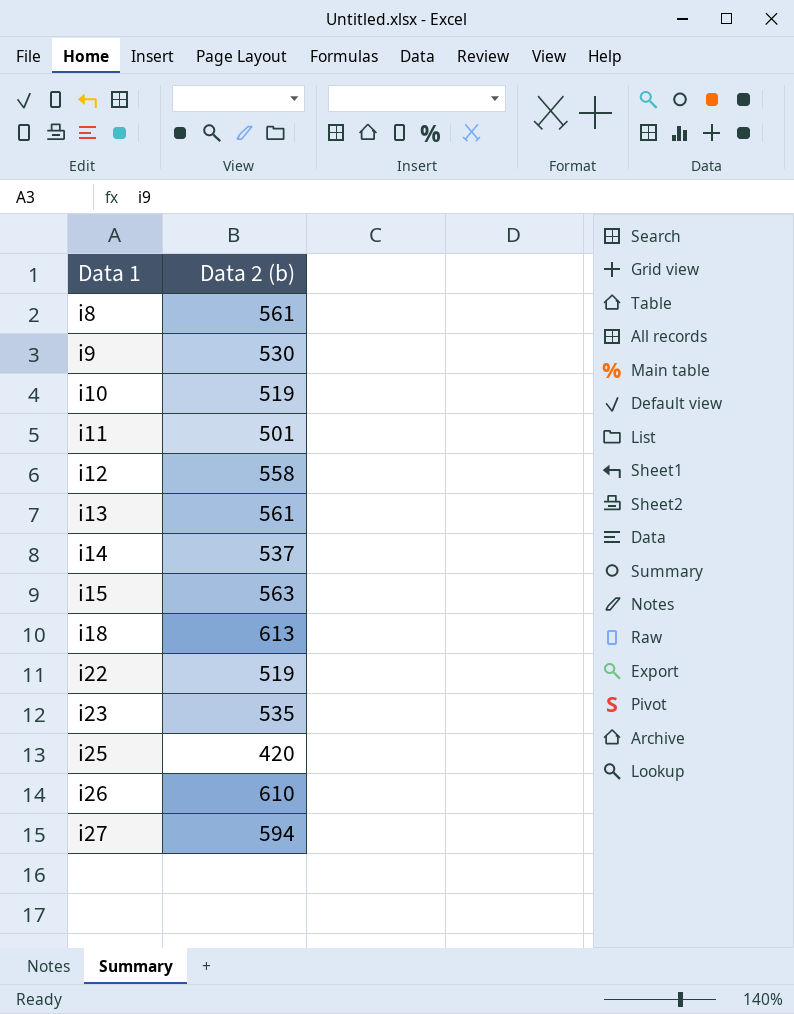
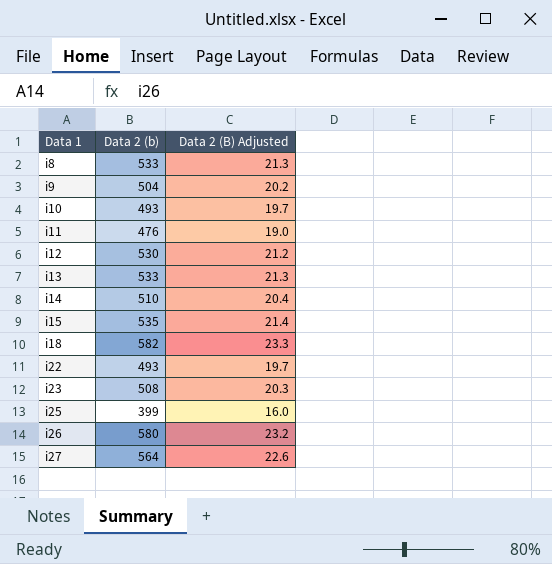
column Data 2 (B) Adjusted | formula: none -> [Data 2 (b)] * 0.04
i8 | Data 2 (b): 561 -> 533
i9 | Data 2 (b): 530 -> 504
i10 | Data 2 (b): 519 -> 493
i11 | Data 2 (b): 501 -> 476
i12 | Data 2 (b): 558 -> 530
i13 | Data 2 (b): 561 -> 533
i14 | Data 2 (b): 537 -> 510
i15 | Data 2 (b): 563 -> 535
i18 | Data 2 (b): 613 -> 582
i22 | Data 2 (b): 519 -> 493
i23 | Data 2 (b): 535 -> 508
i25 | Data 2 (b): 420 -> 399
i26 | Data 2 (b): 610 -> 580
i27 | Data 2 (b): 594 -> 564

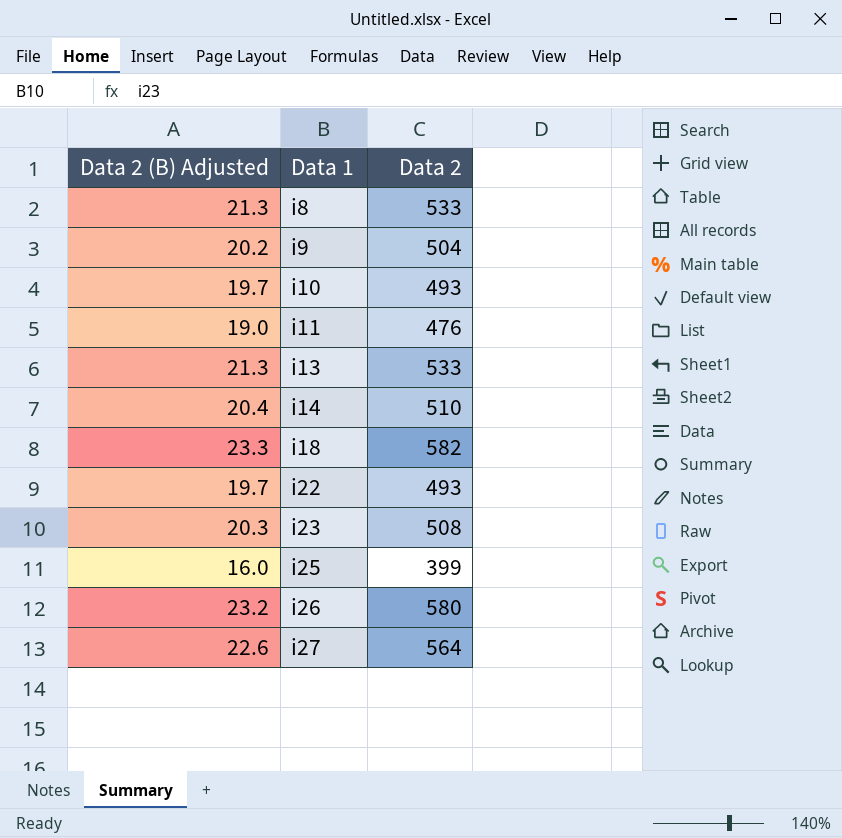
column Data 2 (B) Adjusted | position: 3 -> 1
column name: Data 2 (b) -> Data 2
row i12: 530 | 21.2 -> none
row i15: 535 | 21.4 -> none

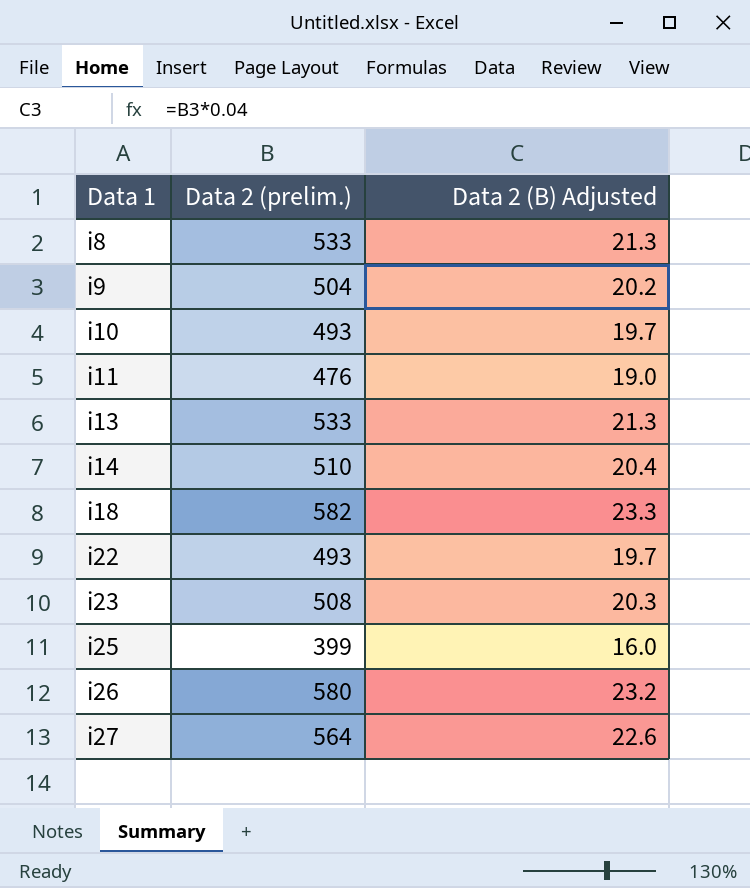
column name: Data 2 -> Data 2 (prelim.)
column Data 2 (B) Adjusted | position: 1 -> 3

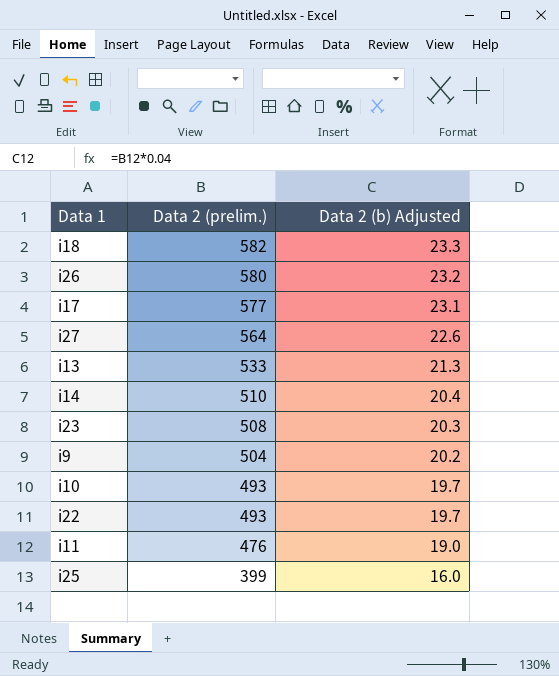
row order: Data 1 ascending -> Data 2 (prelim.) descending
column name: Data 2 (B) Adjusted -> Data 2 (b) Adjusted
row i8: 533 | 21.3 -> none
row i17: none -> 577 | 23.1

